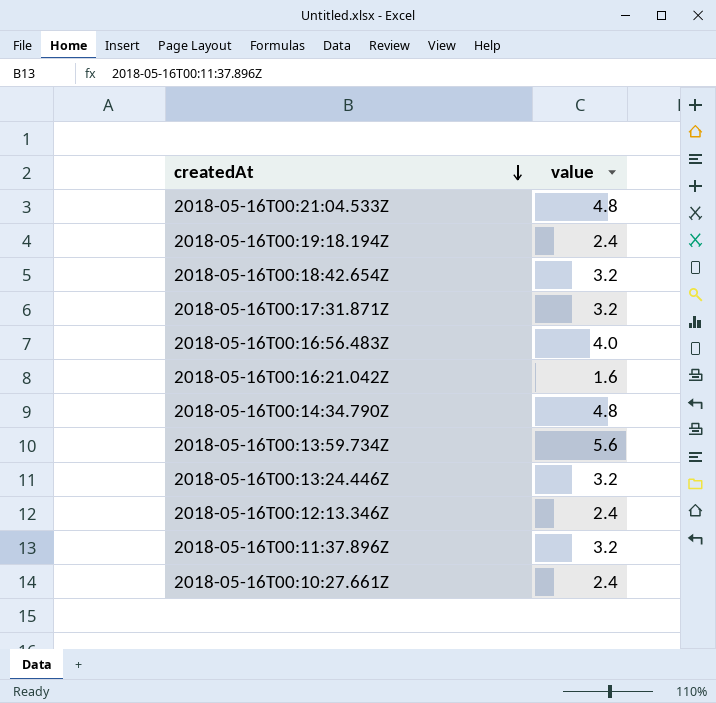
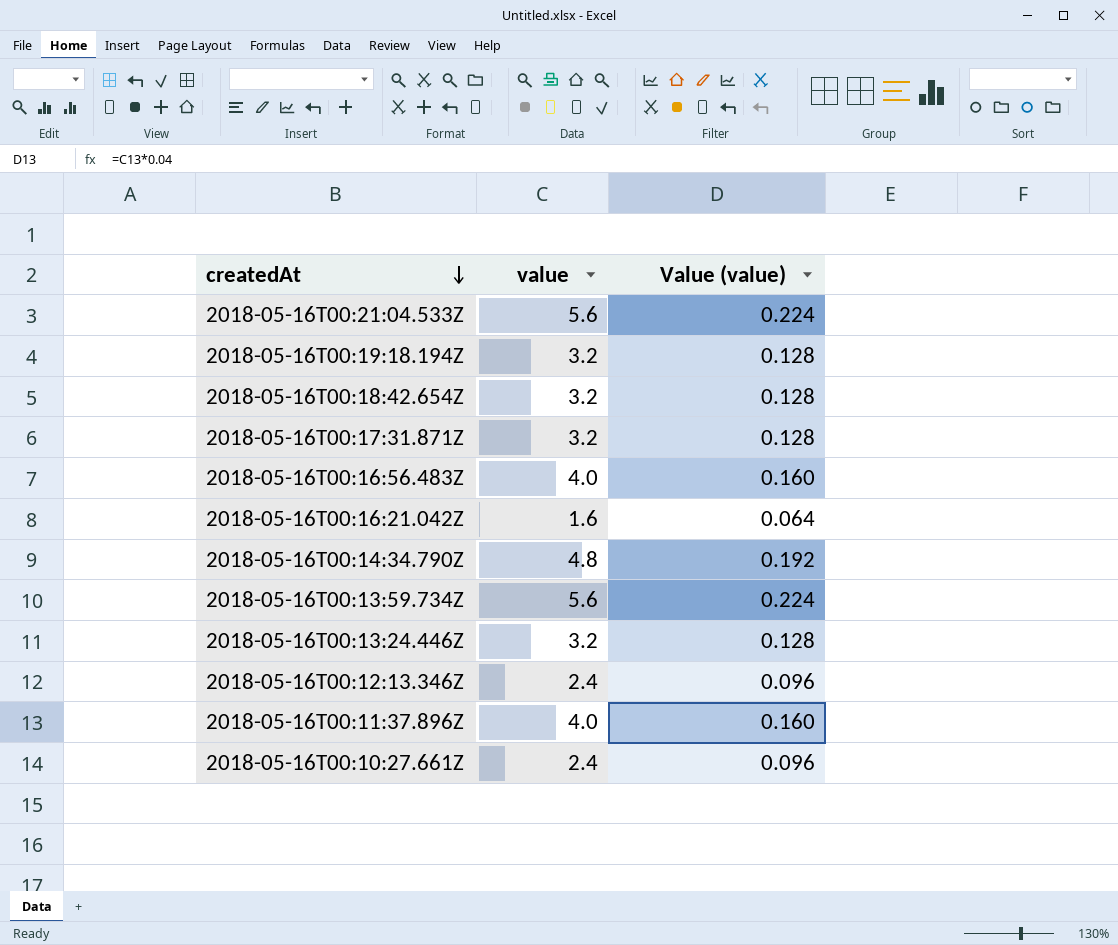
column Value (value) | formula: none -> [value] * 0.04
2018-05-16T00:21:04.533Z | value: 4.8 -> 5.6
2018-05-16T00:19:18.194Z | value: 2.4 -> 3.2
2018-05-16T00:11:37.896Z | value: 3.2 -> 4.0

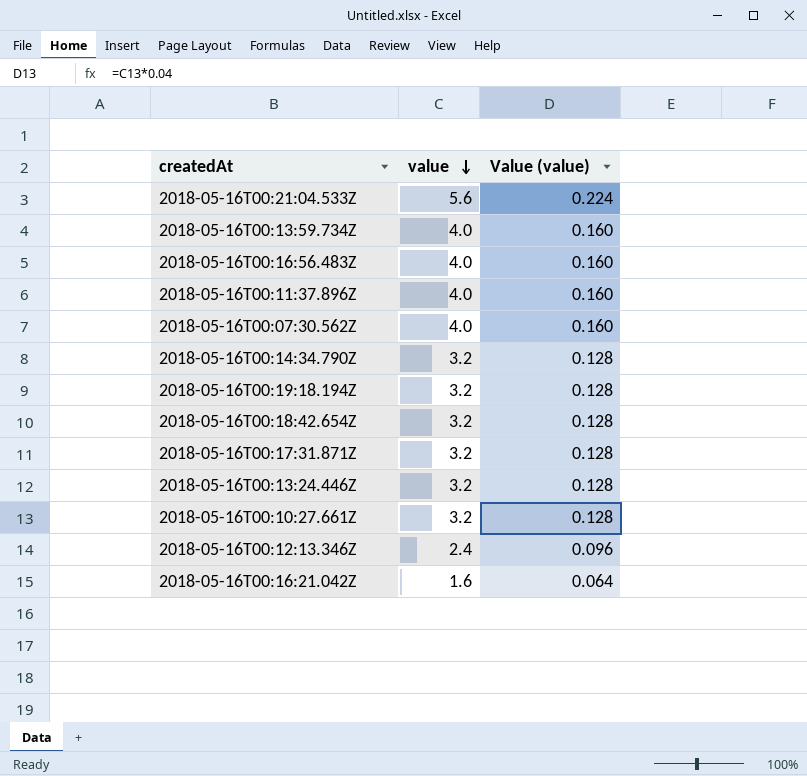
row order: createdAt descending -> value descending
2018-05-16T00:13:59.734Z | value: 5.6 -> 4.0
2018-05-16T00:13:59.734Z | Value (value): 0.224 -> 0.160
row 2018-05-16T00:07:30.562Z: none -> 4.0 | 0.160
2018-05-16T00:14:34.790Z | value: 4.8 -> 3.2
2018-05-16T00:14:34.790Z | Value (value): 0.192 -> 0.128
2018-05-16T00:10:27.661Z | value: 2.4 -> 3.2
2018-05-16T00:10:27.661Z | Value (value): 0.096 -> 0.128

